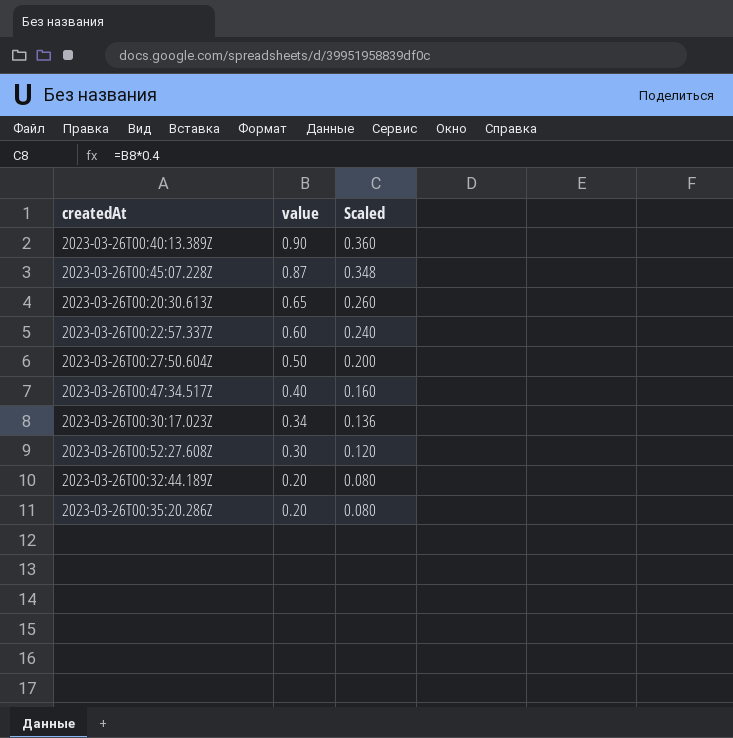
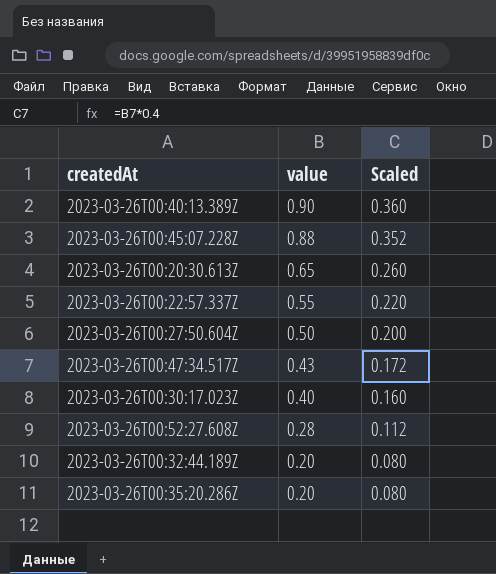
2023-03-26T00:45:07.228Z | value: 0.87 -> 0.88
2023-03-26T00:45:07.228Z | Scaled: 0.348 -> 0.352
2023-03-26T00:22:57.337Z | value: 0.60 -> 0.55
2023-03-26T00:22:57.337Z | Scaled: 0.240 -> 0.220
2023-03-26T00:47:34.517Z | value: 0.40 -> 0.43
2023-03-26T00:47:34.517Z | Scaled: 0.160 -> 0.172
2023-03-26T00:30:17.023Z | value: 0.34 -> 0.40
2023-03-26T00:30:17.023Z | Scaled: 0.136 -> 0.160
2023-03-26T00:52:27.608Z | value: 0.30 -> 0.28
2023-03-26T00:52:27.608Z | Scaled: 0.120 -> 0.112

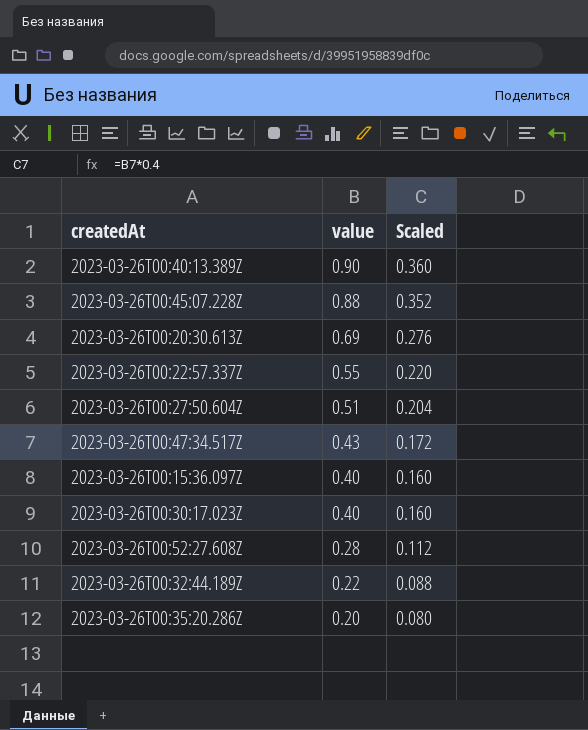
2023-03-26T00:20:30.613Z | value: 0.65 -> 0.69
2023-03-26T00:20:30.613Z | Scaled: 0.260 -> 0.276
2023-03-26T00:27:50.604Z | value: 0.50 -> 0.51
2023-03-26T00:27:50.604Z | Scaled: 0.200 -> 0.204
row 2023-03-26T00:15:36.097Z: none -> 0.40 | 0.160
2023-03-26T00:32:44.189Z | value: 0.20 -> 0.22
2023-03-26T00:32:44.189Z | Scaled: 0.080 -> 0.088

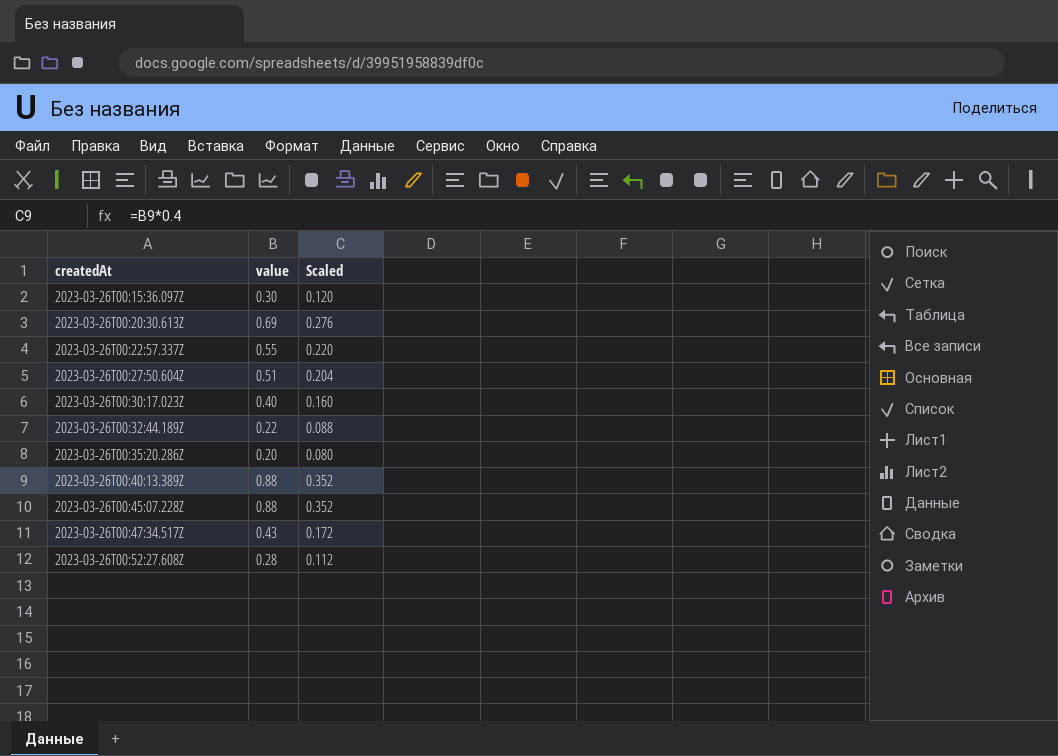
row order: value descending -> createdAt ascending
2023-03-26T00:15:36.097Z | value: 0.40 -> 0.30
2023-03-26T00:15:36.097Z | Scaled: 0.160 -> 0.120
2023-03-26T00:40:13.389Z | value: 0.90 -> 0.88
2023-03-26T00:40:13.389Z | Scaled: 0.360 -> 0.352

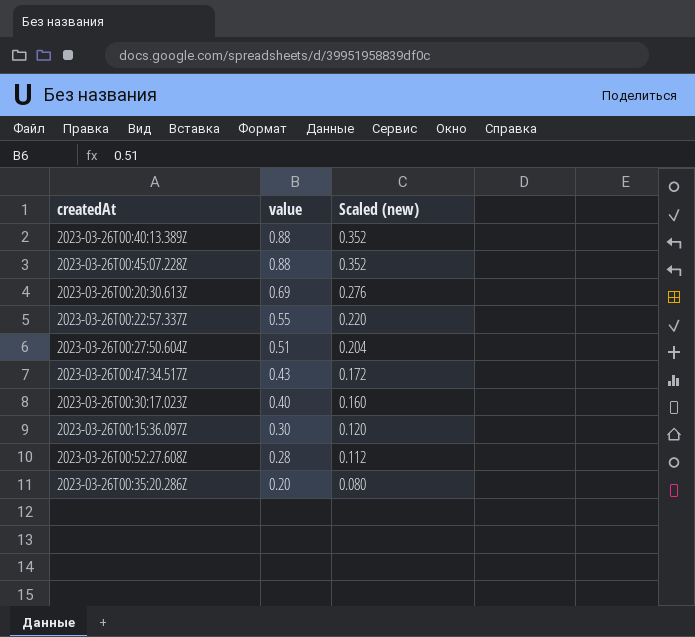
row order: createdAt ascending -> value descending
column name: Scaled -> Scaled (new)
row 2023-03-26T00:32:44.189Z: 0.22 | 0.088 -> none

